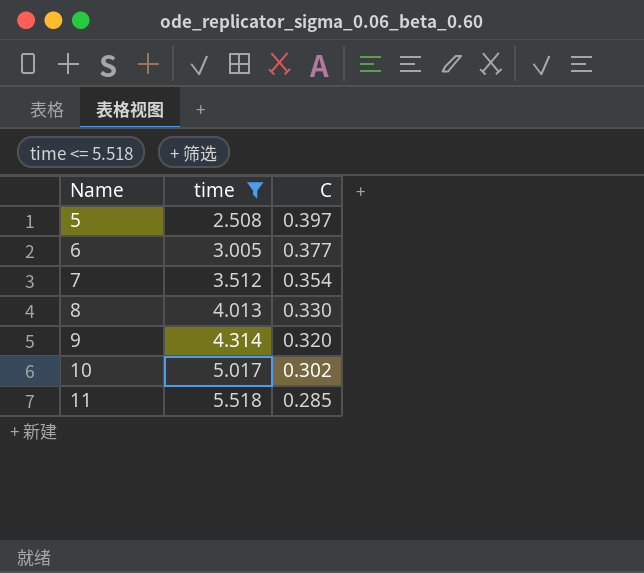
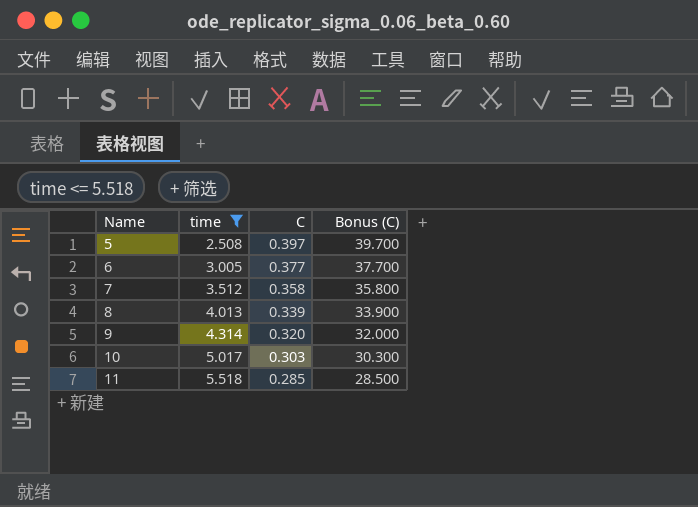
column Bonus (C) | formula: none -> [C] * 100
7 | C: 0.354 -> 0.358
8 | C: 0.330 -> 0.339
10 | C: 0.302 -> 0.303

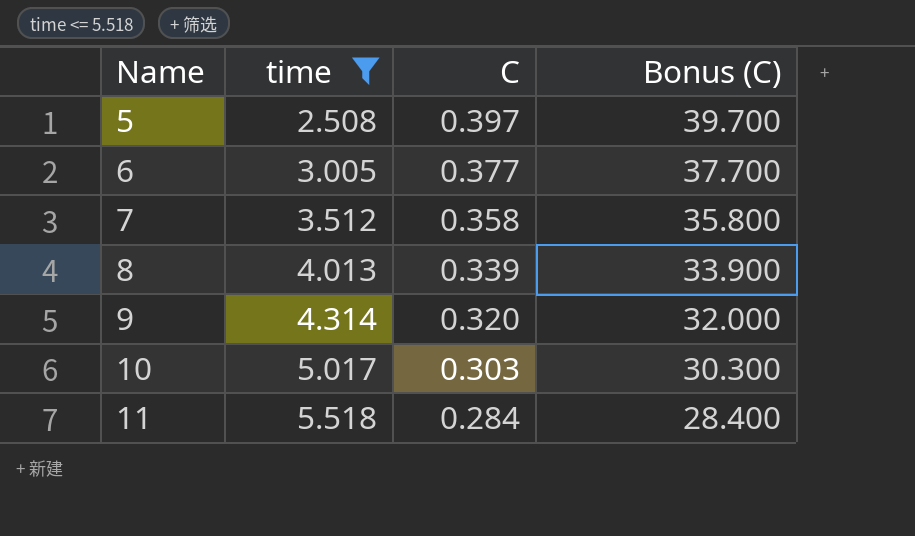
11 | C: 0.285 -> 0.284
11 | Bonus (C): 28.500 -> 28.400

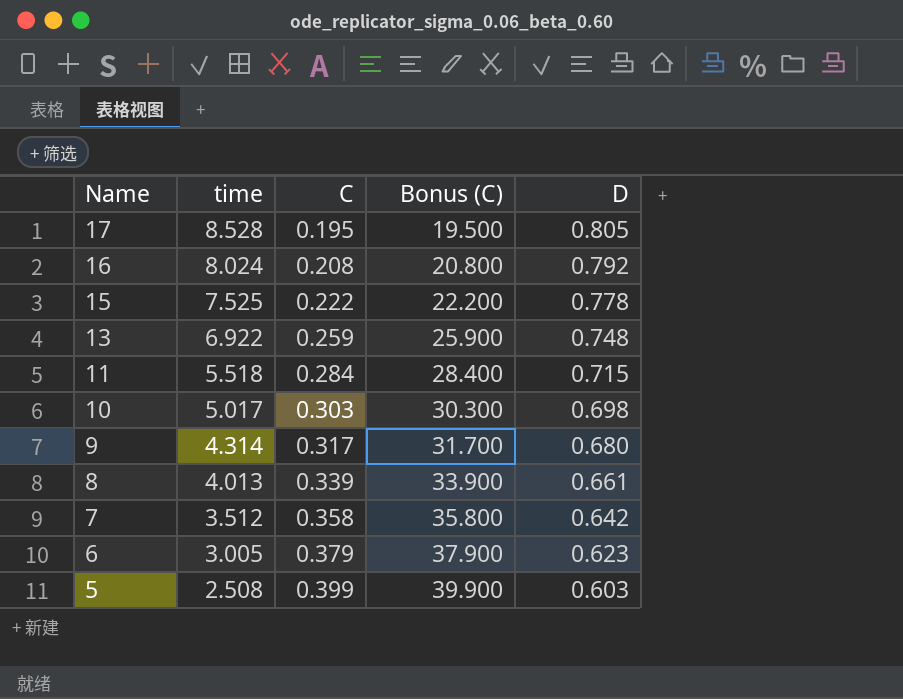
filter: time <= 5.518 -> none
row order: Name ascending -> Name descending
column D | position: none -> 5
9 | C: 0.320 -> 0.317
9 | Bonus (C): 32.000 -> 31.700
6 | C: 0.377 -> 0.379
6 | Bonus (C): 37.700 -> 37.900
5 | C: 0.397 -> 0.399
5 | Bonus (C): 39.700 -> 39.900

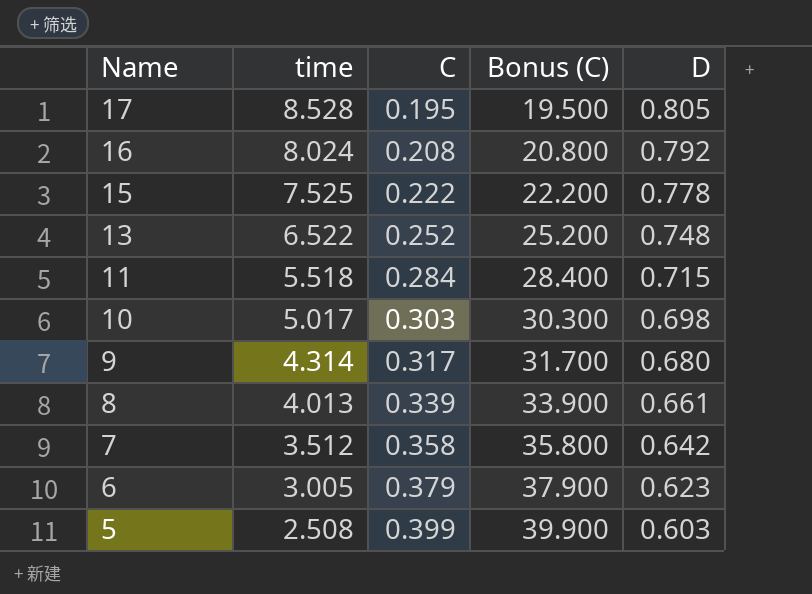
13 | time: 6.922 -> 6.522
13 | C: 0.259 -> 0.252
13 | Bonus (C): 25.900 -> 25.200

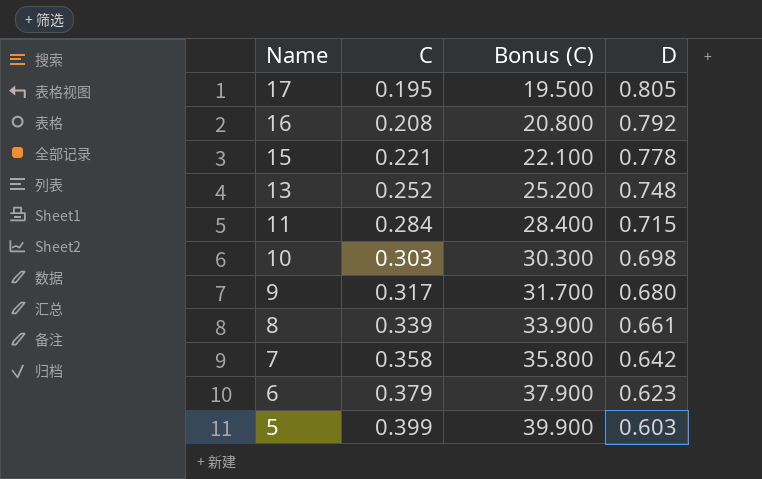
column time | position: 2 -> none
15 | C: 0.222 -> 0.221
15 | Bonus (C): 22.200 -> 22.100

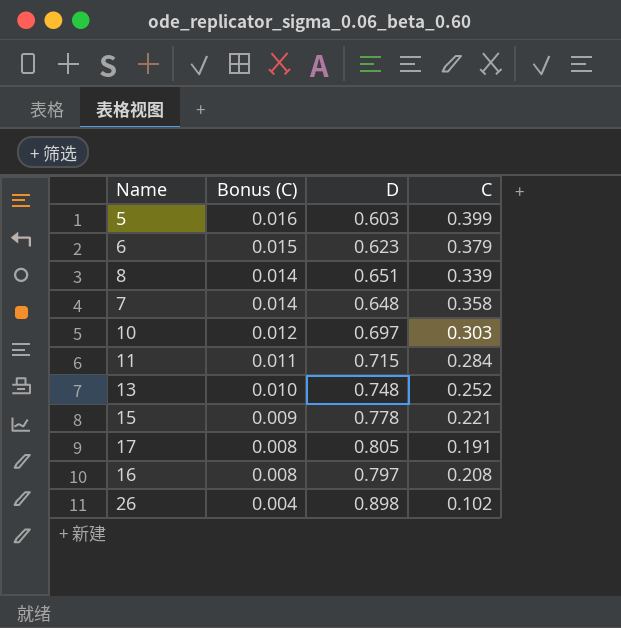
row order: Name descending -> Bonus (C) descending
column Bonus (C) | formula: [C] * 100 -> [C] * 0.04
column C | position: 2 -> 4
row 9: 0.317 | 31.700 | 0.680 -> none
8 | D: 0.661 -> 0.651
7 | D: 0.642 -> 0.648
10 | D: 0.698 -> 0.697
17 | C: 0.195 -> 0.191
16 | D: 0.792 -> 0.797
row 26: none -> 0.004 | 0.898 | 0.102

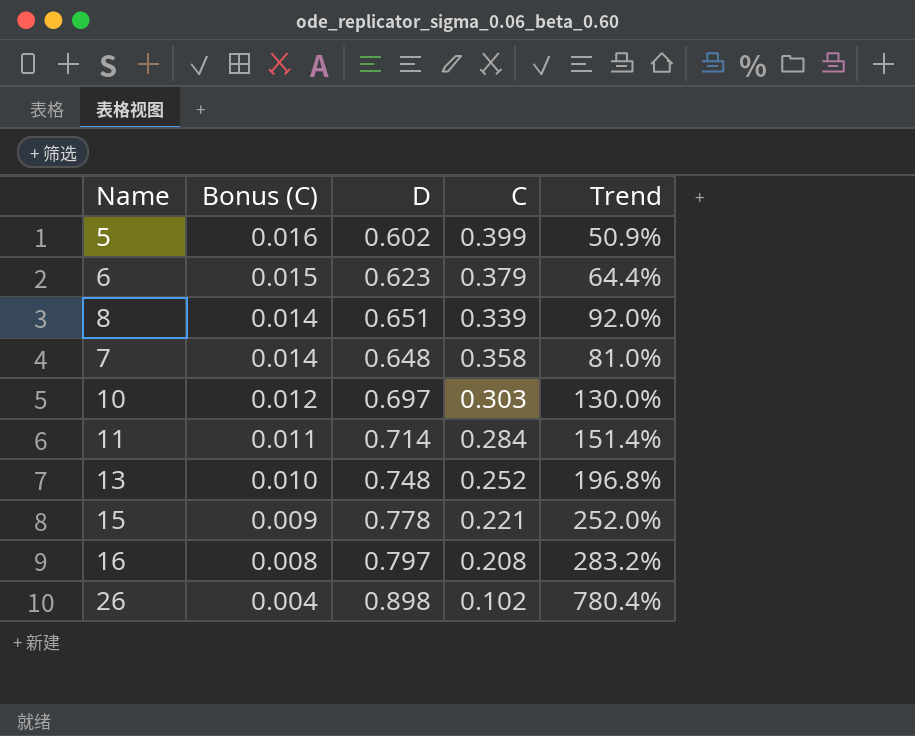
column Trend | formula: none -> ([D] - [C]) / [C]
row 17: 0.008 | 0.805 | 0.191 -> none
5 | D: 0.603 -> 0.602
11 | D: 0.715 -> 0.714

